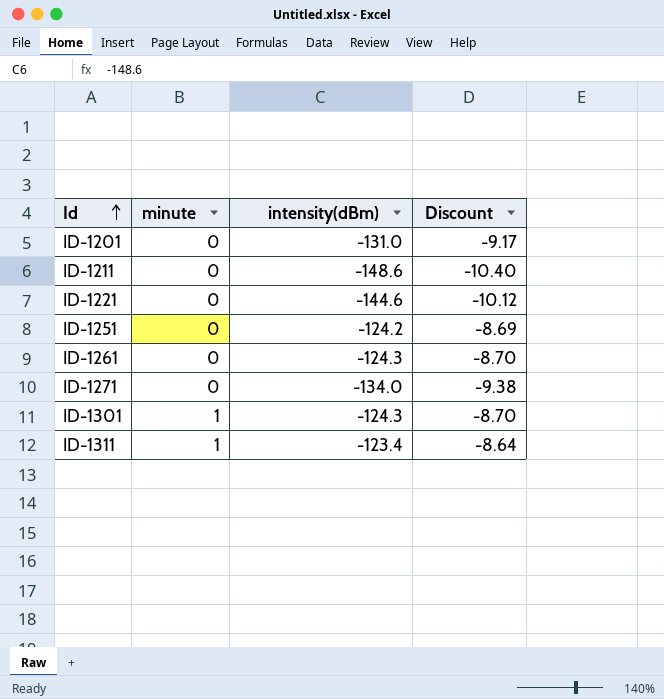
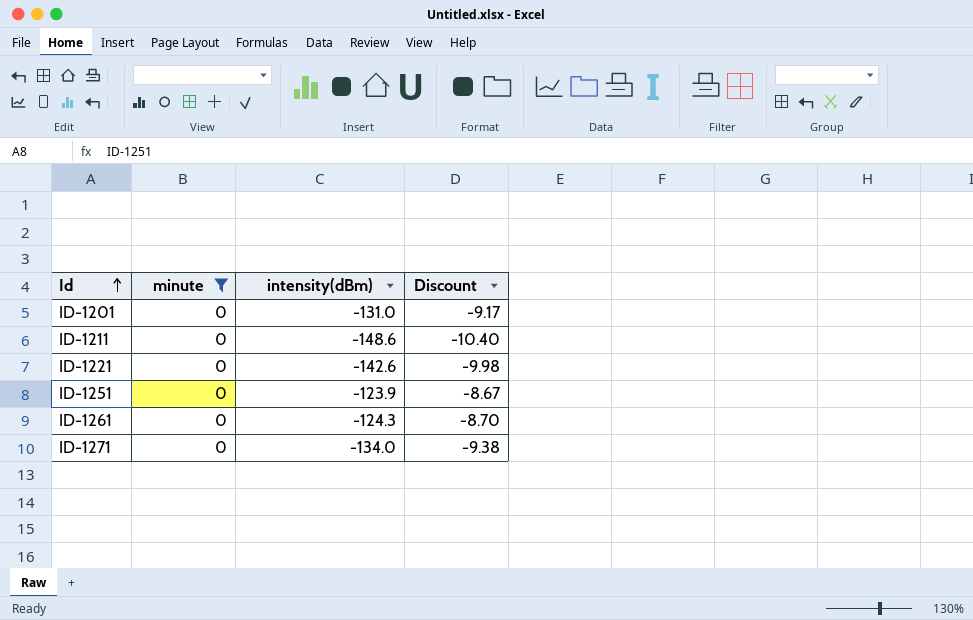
filter: none -> minute = 0
ID-1221 | intensity(dBm): -144.6 -> -142.6
ID-1221 | Discount: -10.12 -> -9.98
ID-1251 | intensity(dBm): -124.2 -> -123.9
ID-1251 | Discount: -8.69 -> -8.67

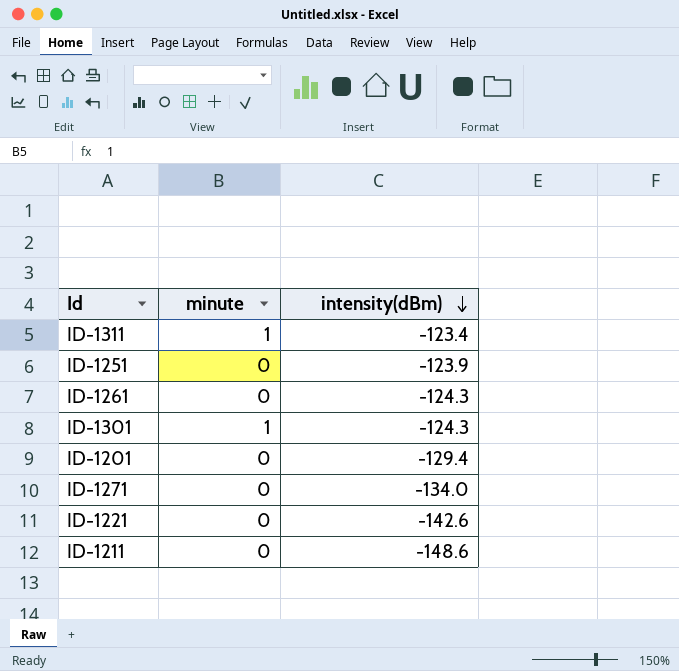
filter: minute = 0 -> none
row order: Id ascending -> intensity(dBm) descending
column Discount | formula: [intensity(dBm)] * 0.07 -> none
ID-1201 | intensity(dBm): -131.0 -> -129.4

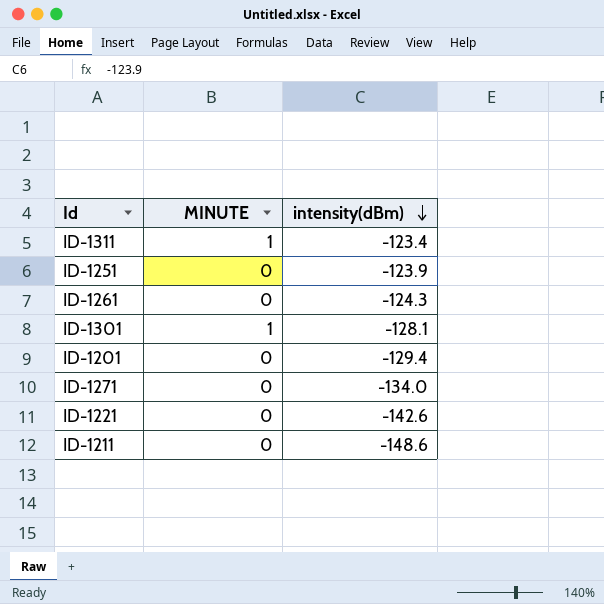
column name: minute -> MINUTE
ID-1301 | intensity(dBm): -124.3 -> -128.1

